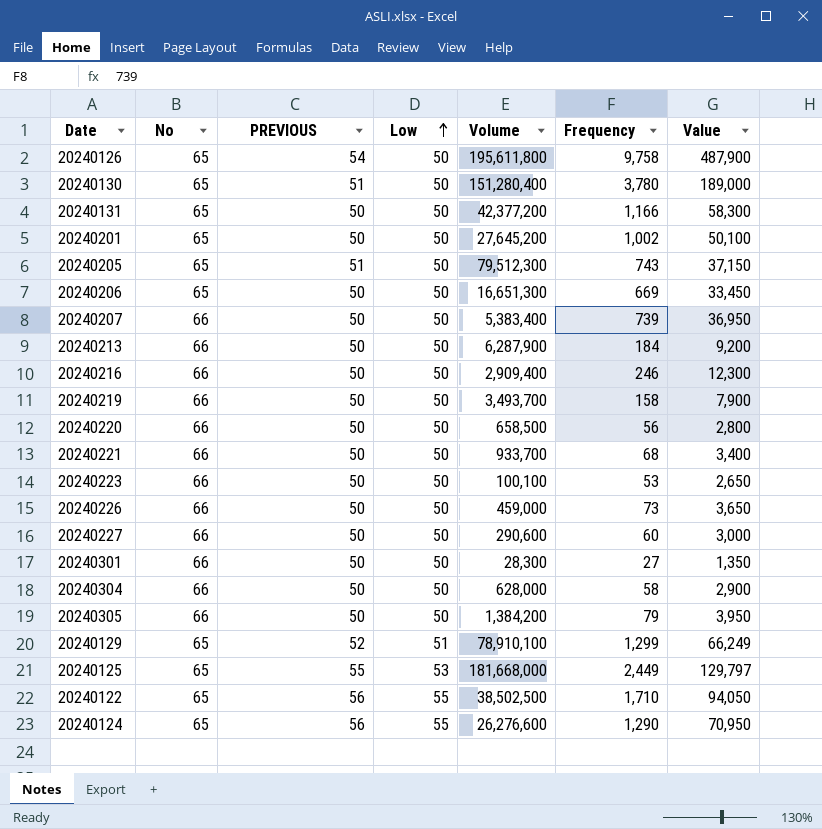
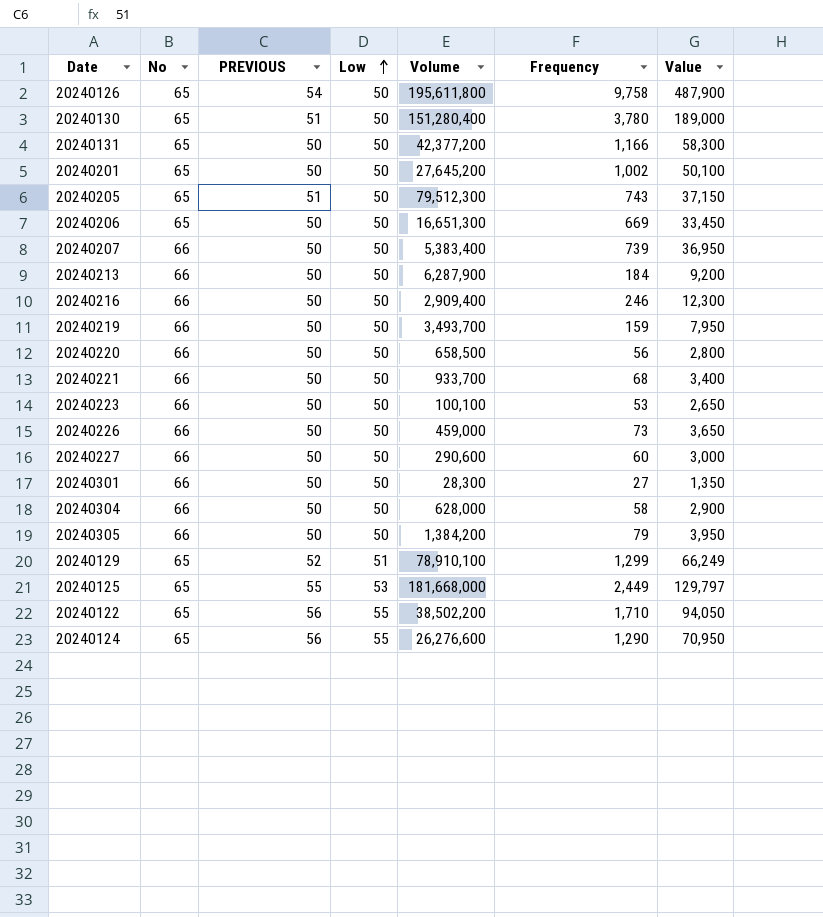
20240219 | Frequency: 158 -> 159
20240219 | Value: 7,900 -> 7,950
20240122 | Volume: 38,502,500 -> 38,502,200

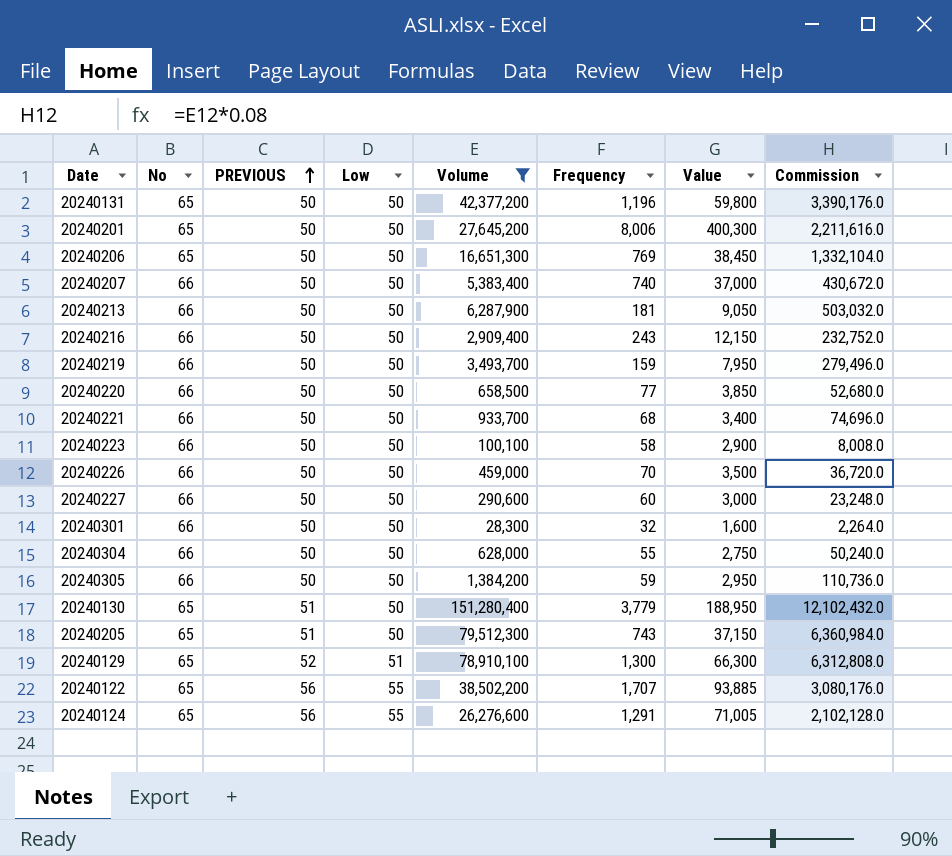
filter: none -> Volume <= 151,280,400
row order: Low ascending -> PREVIOUS ascending
column Commission | formula: none -> [Volume] * 0.08
20240131 | Frequency: 1,166 -> 1,196
20240131 | Value: 58,300 -> 59,800
20240201 | Frequency: 1,002 -> 8,006
20240201 | Value: 50,100 -> 400,300
20240206 | Frequency: 669 -> 769
20240206 | Value: 33,450 -> 38,450
20240207 | Frequency: 739 -> 740
20240207 | Value: 36,950 -> 37,000
20240213 | Frequency: 184 -> 181
20240213 | Value: 9,200 -> 9,050
20240216 | Frequency: 246 -> 243
20240216 | Value: 12,300 -> 12,150
20240220 | Frequency: 56 -> 77
20240220 | Value: 2,800 -> 3,850
20240223 | Frequency: 53 -> 58
20240223 | Value: 2,650 -> 2,900
20240226 | Frequency: 73 -> 70
20240226 | Value: 3,650 -> 3,500
20240301 | Frequency: 27 -> 32
20240301 | Value: 1,350 -> 1,600
20240304 | Frequency: 58 -> 55
20240304 | Value: 2,900 -> 2,750
20240305 | Frequency: 79 -> 59
20240305 | Value: 3,950 -> 2,950
20240130 | Frequency: 3,780 -> 3,779
20240130 | Value: 189,000 -> 188,950
20240129 | Frequency: 1,299 -> 1,300
20240129 | Value: 66,249 -> 66,300
20240122 | Frequency: 1,710 -> 1,707
20240122 | Value: 94,050 -> 93,885
20240124 | Frequency: 1,290 -> 1,291
20240124 | Value: 70,950 -> 71,005

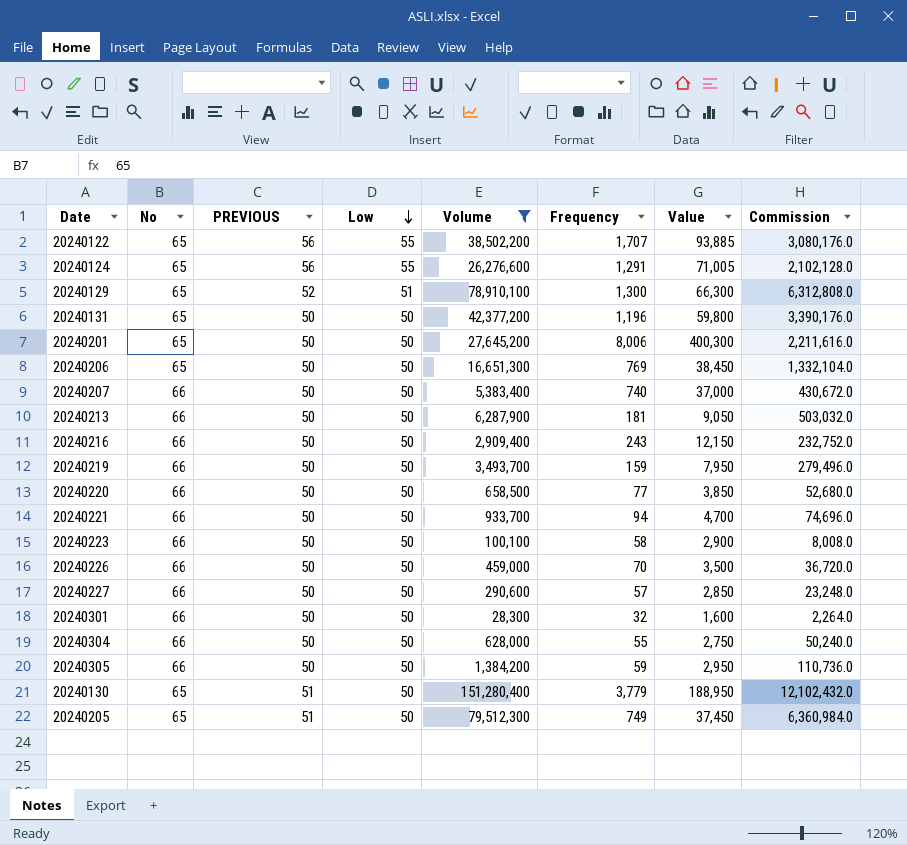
row order: PREVIOUS ascending -> Low descending
20240221 | Frequency: 68 -> 94
20240221 | Value: 3,400 -> 4,700
20240227 | Frequency: 60 -> 57
20240227 | Value: 3,000 -> 2,850
20240205 | Frequency: 743 -> 749
20240205 | Value: 37,150 -> 37,450

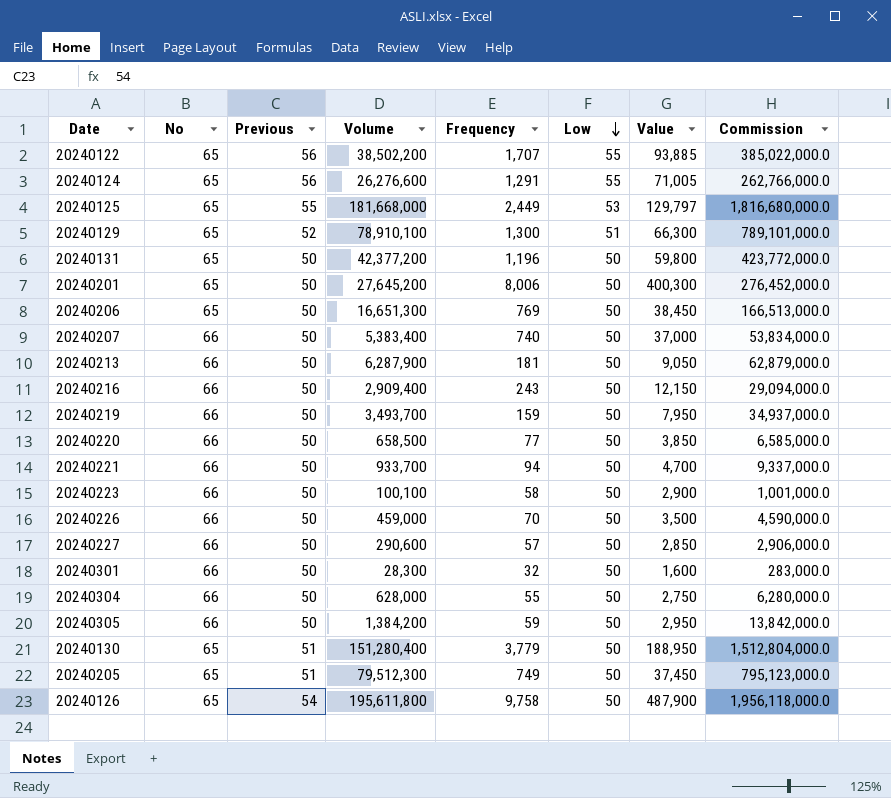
filter: Volume <= 151,280,400 -> none
column name: PREVIOUS -> Previous
column Low | position: 4 -> 6
column Commission | formula: [Volume] * 0.08 -> [Volume] * 10

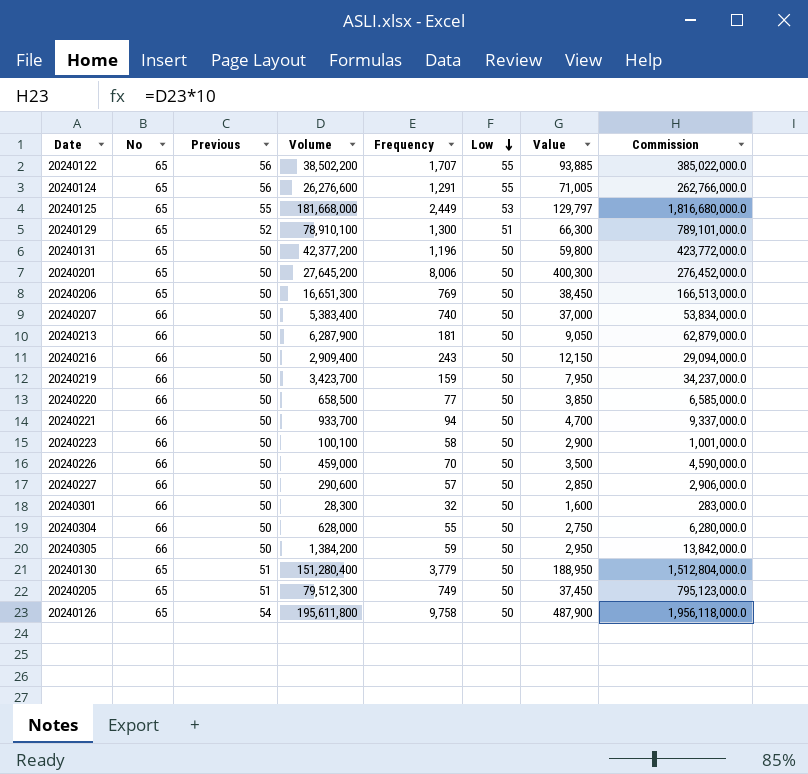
20240219 | Volume: 3,493,700 -> 3,423,700
20240219 | Commission: 34,937,000.0 -> 34,237,000.0

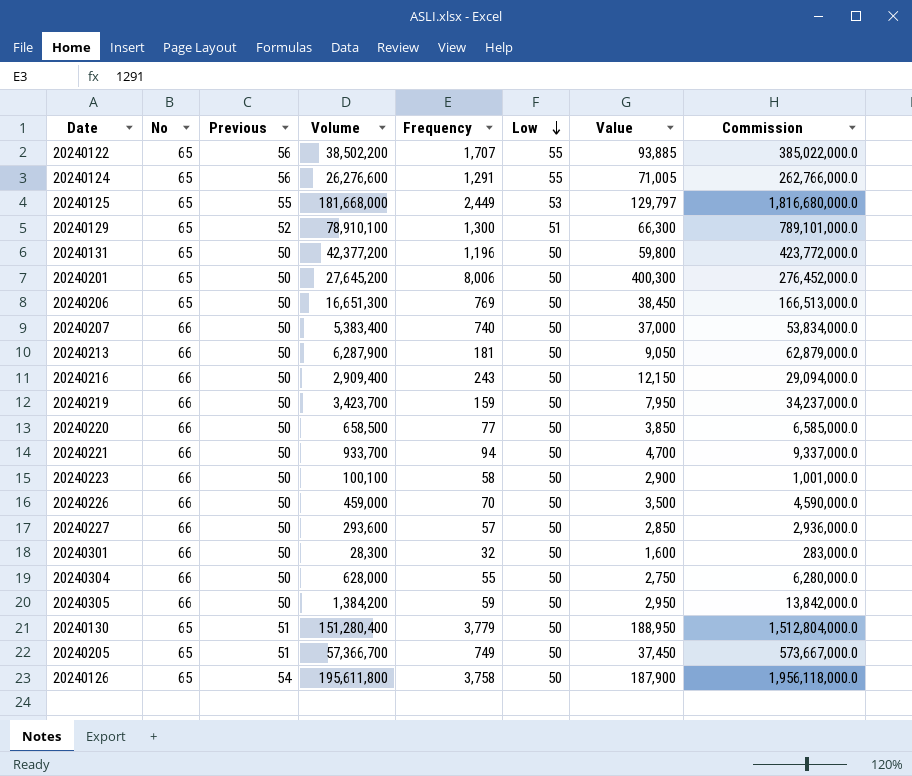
20240227 | Volume: 290,600 -> 293,600
20240227 | Commission: 2,906,000.0 -> 2,936,000.0
20240205 | Volume: 79,512,300 -> 57,366,700
20240205 | Commission: 795,123,000.0 -> 573,667,000.0
20240126 | Frequency: 9,758 -> 3,758
20240126 | Value: 487,900 -> 187,900

